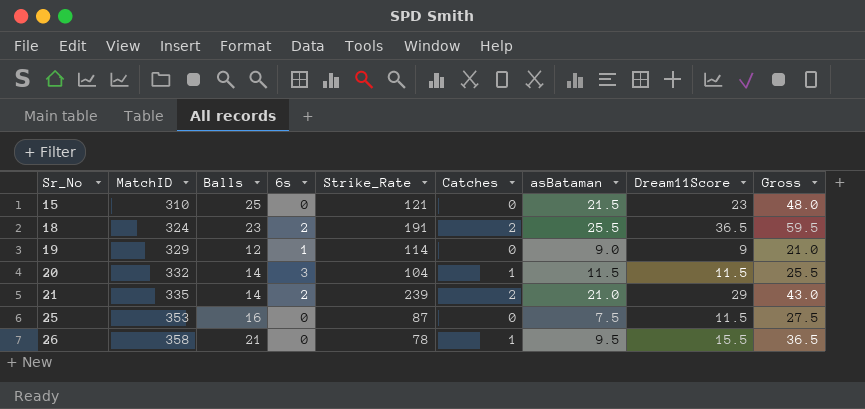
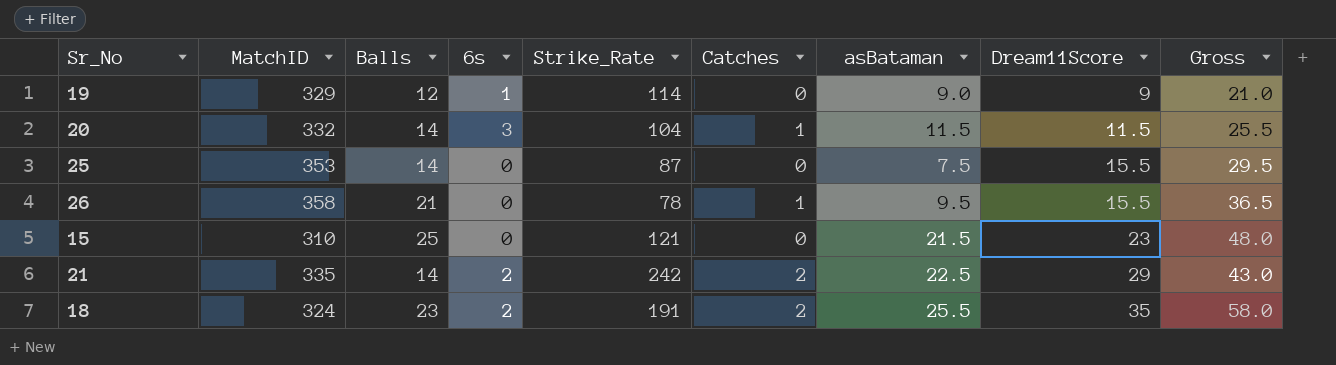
row order: Sr_No ascending -> Dream11Score ascending
25 | Balls: 16 -> 14
25 | Dream11Score: 11.5 -> 15.5
25 | Gross: 27.5 -> 29.5
21 | Strike_Rate: 239 -> 242
21 | asBataman: 21.0 -> 22.5
18 | Dream11Score: 36.5 -> 35
18 | Gross: 59.5 -> 58.0

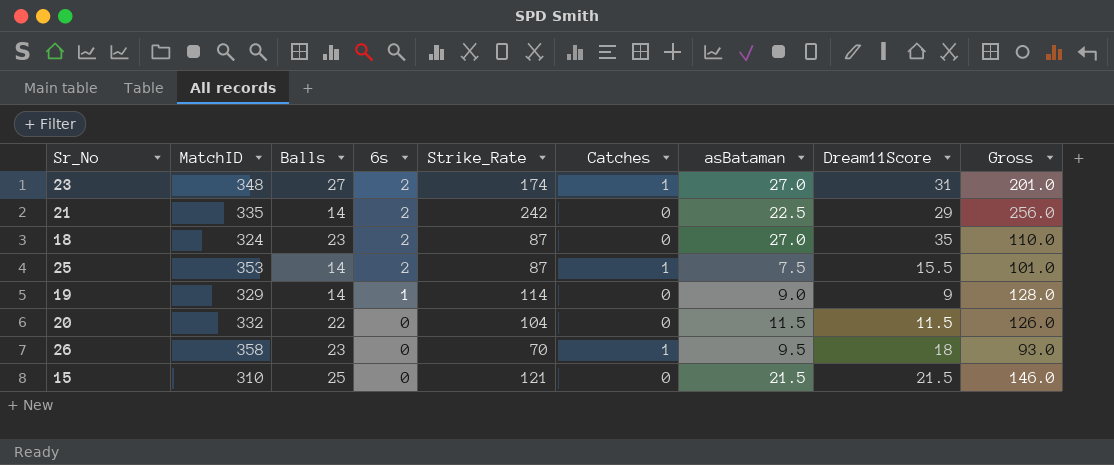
row order: Dream11Score ascending -> 6s descending
column Gross | formula: [Balls] + [Dream11Score] -> [Balls] + [Strike_Rate]
row 23: none -> 348 | 27 | 2 | 174 | 1 | 27.0 | 31 | 201.0
21 | Catches: 2 -> 0
18 | Strike_Rate: 191 -> 87
18 | Catches: 2 -> 0
18 | asBataman: 25.5 -> 27.0
25 | 6s: 0 -> 2
25 | Catches: 0 -> 1
19 | Balls: 12 -> 14
20 | Balls: 14 -> 22
20 | 6s: 3 -> 0
20 | Catches: 1 -> 0
26 | Balls: 21 -> 23
26 | Strike_Rate: 78 -> 70
26 | Dream11Score: 15.5 -> 18
15 | Dream11Score: 23 -> 21.5

